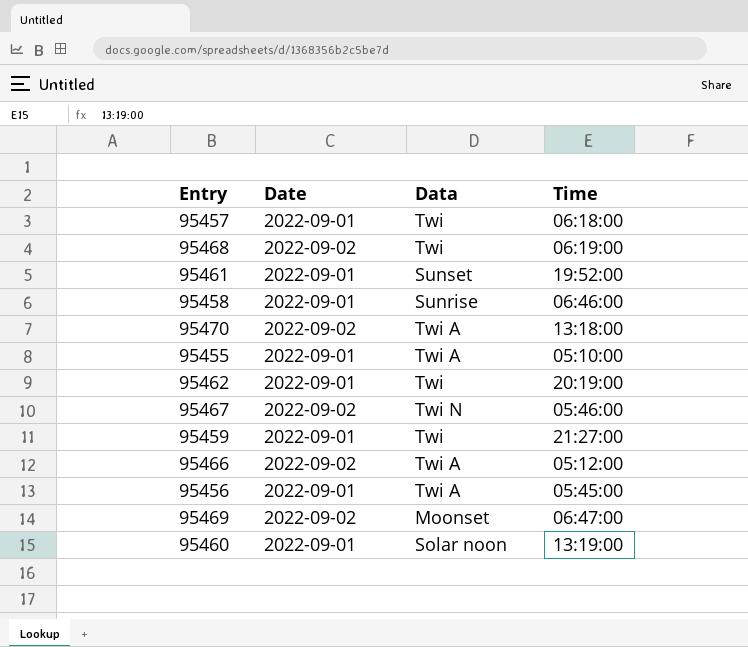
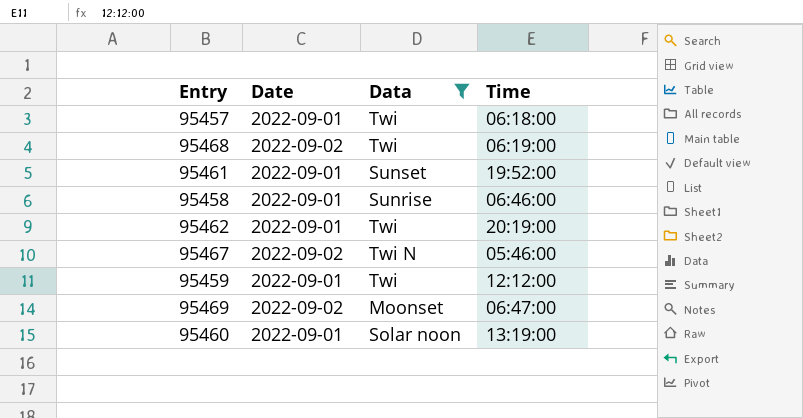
filter: none -> Data != Twi A
95459 | Time: 21:27:00 -> 12:12:00

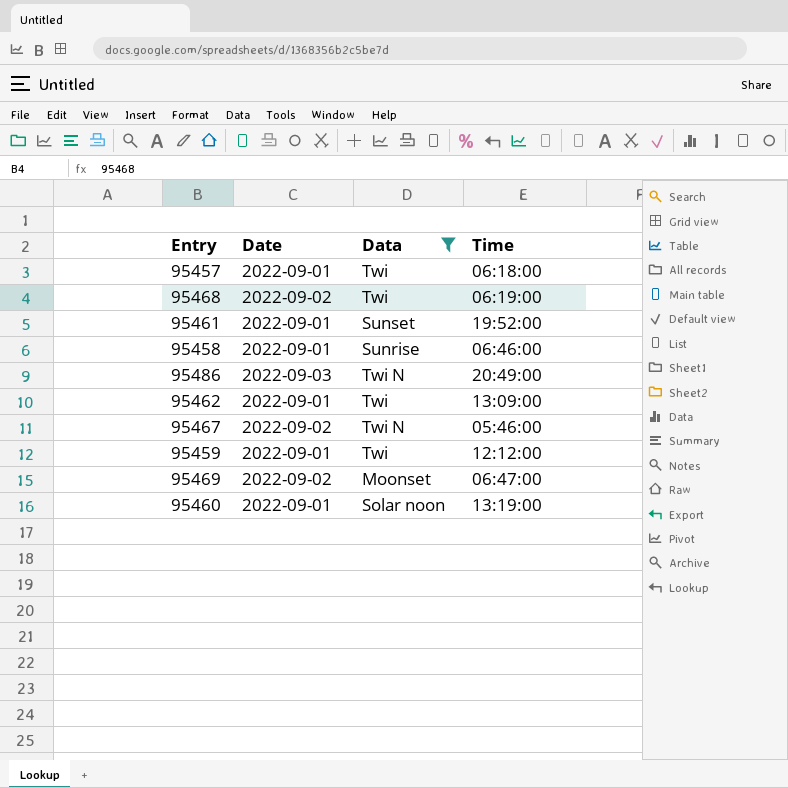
row 95486: none -> 2022-09-03 | Twi N | 20:49:00
95462 | Time: 20:19:00 -> 13:09:00

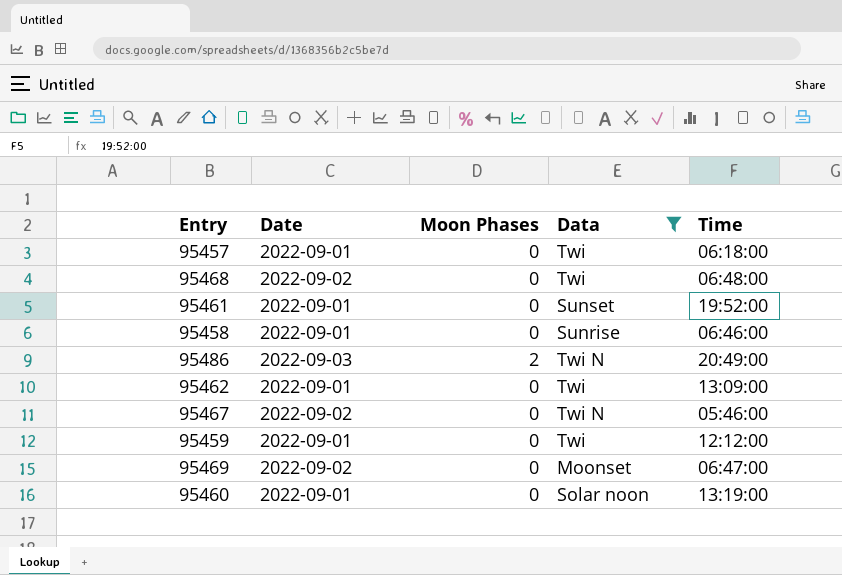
column Moon Phases | position: none -> 3
95468 | Time: 06:19:00 -> 06:48:00

